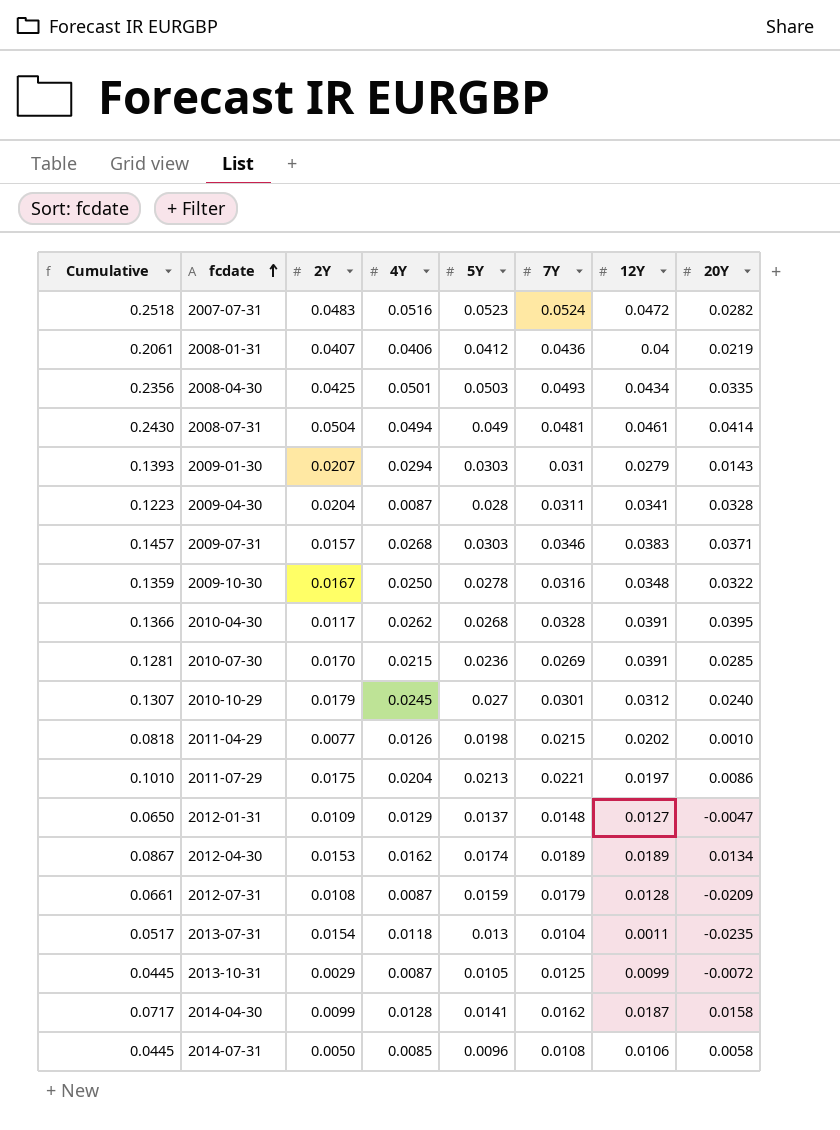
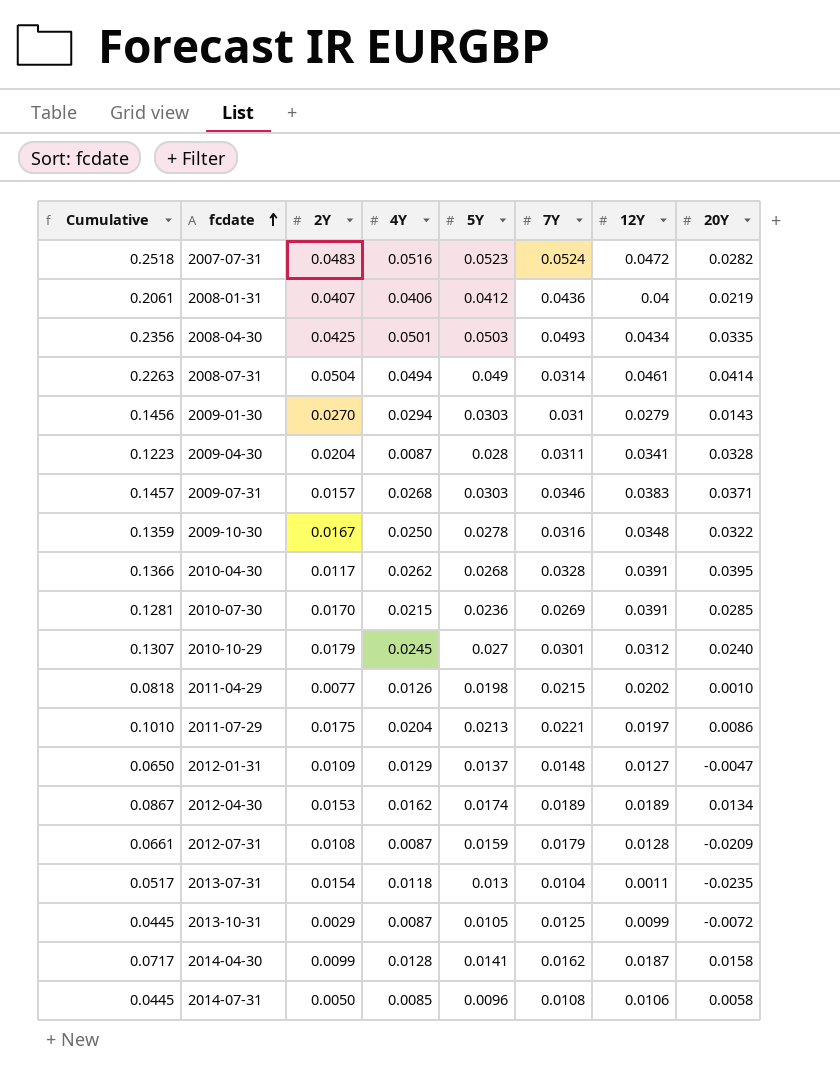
2008-07-31 | Cumulative: 0.2430 -> 0.2263
2008-07-31 | 7Y: 0.0481 -> 0.0314
2009-01-30 | Cumulative: 0.1393 -> 0.1456
2009-01-30 | 2Y: 0.0207 -> 0.0270

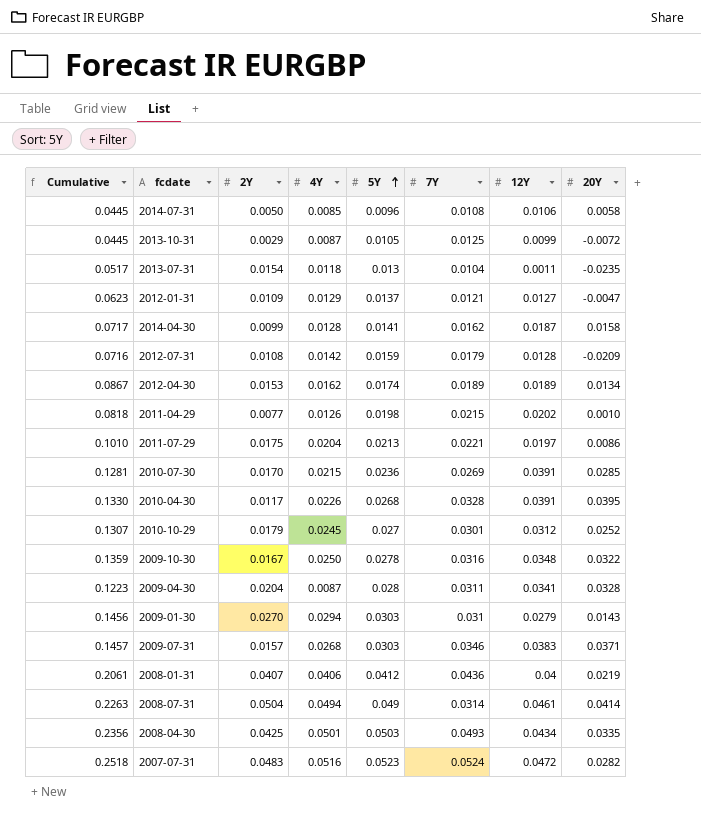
row order: fcdate ascending -> 5Y ascending
2012-01-31 | Cumulative: 0.0650 -> 0.0623
2012-01-31 | 7Y: 0.0148 -> 0.0121
2012-07-31 | Cumulative: 0.0661 -> 0.0716
2012-07-31 | 4Y: 0.0087 -> 0.0142
2010-04-30 | Cumulative: 0.1366 -> 0.1330
2010-04-30 | 4Y: 0.0262 -> 0.0226
2010-10-29 | 20Y: 0.0240 -> 0.0252

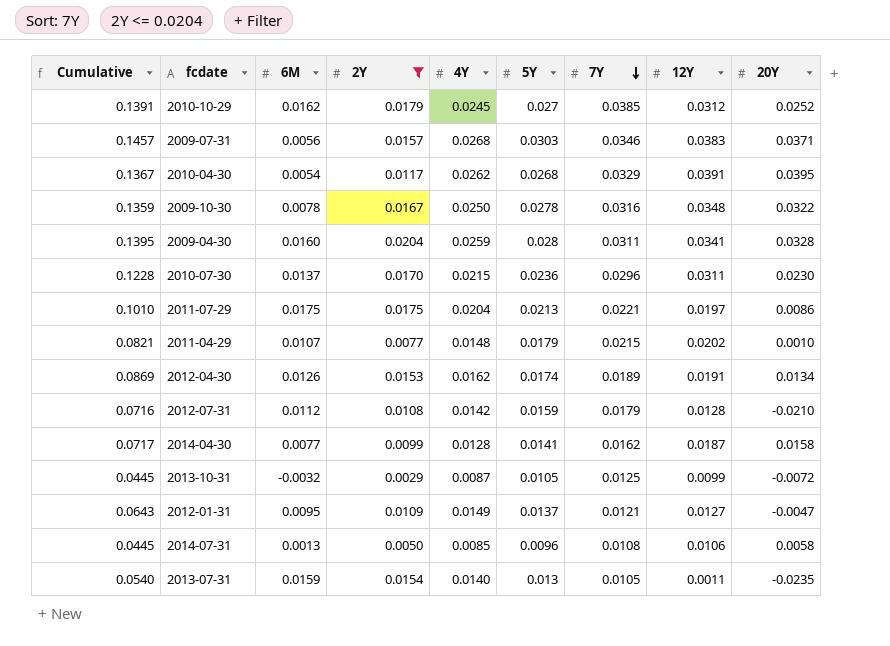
filter: none -> 2Y <= 0.0204
row order: 5Y ascending -> 7Y descending
column 6M | position: none -> 3
2010-10-29 | Cumulative: 0.1307 -> 0.1391
2010-10-29 | 7Y: 0.0301 -> 0.0385
2010-04-30 | Cumulative: 0.1330 -> 0.1367
2010-04-30 | 4Y: 0.0226 -> 0.0262
2010-04-30 | 7Y: 0.0328 -> 0.0329
2009-04-30 | Cumulative: 0.1223 -> 0.1395
2009-04-30 | 4Y: 0.0087 -> 0.0259
2010-07-30 | Cumulative: 0.1281 -> 0.1228
2010-07-30 | 7Y: 0.0269 -> 0.0296
2010-07-30 | 12Y: 0.0391 -> 0.0311
2010-07-30 | 20Y: 0.0285 -> 0.0230
2011-04-29 | Cumulative: 0.0818 -> 0.0821
2011-04-29 | 4Y: 0.0126 -> 0.0148
2011-04-29 | 5Y: 0.0198 -> 0.0179
2012-04-30 | Cumulative: 0.0867 -> 0.0869
2012-04-30 | 12Y: 0.0189 -> 0.0191
2012-07-31 | 20Y: -0.0209 -> -0.0210
2012-01-31 | Cumulative: 0.0623 -> 0.0643
2012-01-31 | 4Y: 0.0129 -> 0.0149
2013-07-31 | Cumulative: 0.0517 -> 0.0540
2013-07-31 | 4Y: 0.0118 -> 0.0140
2013-07-31 | 7Y: 0.0104 -> 0.0105

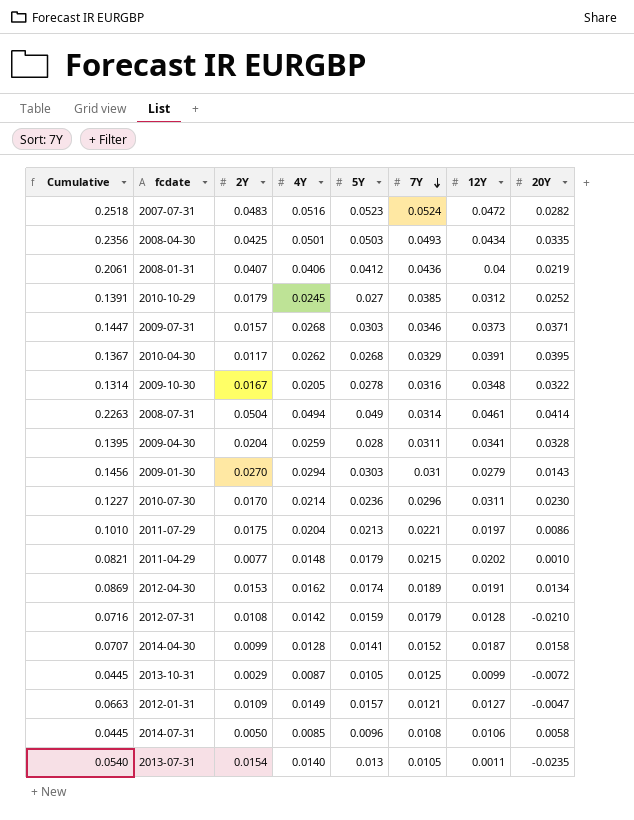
filter: 2Y <= 0.0204 -> none
column 6M | position: 3 -> none
2009-07-31 | Cumulative: 0.1457 -> 0.1447
2009-07-31 | 12Y: 0.0383 -> 0.0373
2009-10-30 | Cumulative: 0.1359 -> 0.1314
2009-10-30 | 4Y: 0.0250 -> 0.0205
2010-07-30 | Cumulative: 0.1228 -> 0.1227
2010-07-30 | 4Y: 0.0215 -> 0.0214
2014-04-30 | Cumulative: 0.0717 -> 0.0707
2014-04-30 | 7Y: 0.0162 -> 0.0152
2012-01-31 | Cumulative: 0.0643 -> 0.0663
2012-01-31 | 5Y: 0.0137 -> 0.0157

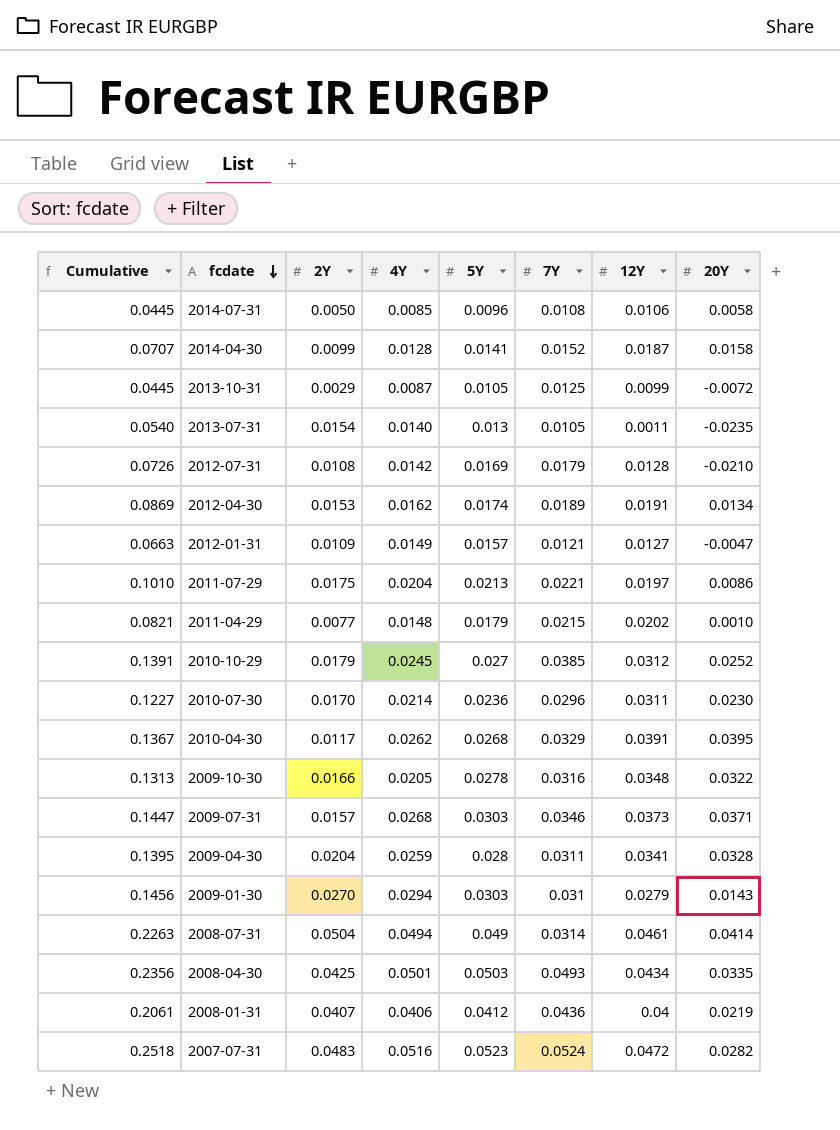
row order: 7Y descending -> fcdate descending
2012-07-31 | Cumulative: 0.0716 -> 0.0726
2012-07-31 | 5Y: 0.0159 -> 0.0169
2009-10-30 | Cumulative: 0.1314 -> 0.1313
2009-10-30 | 2Y: 0.0167 -> 0.0166

